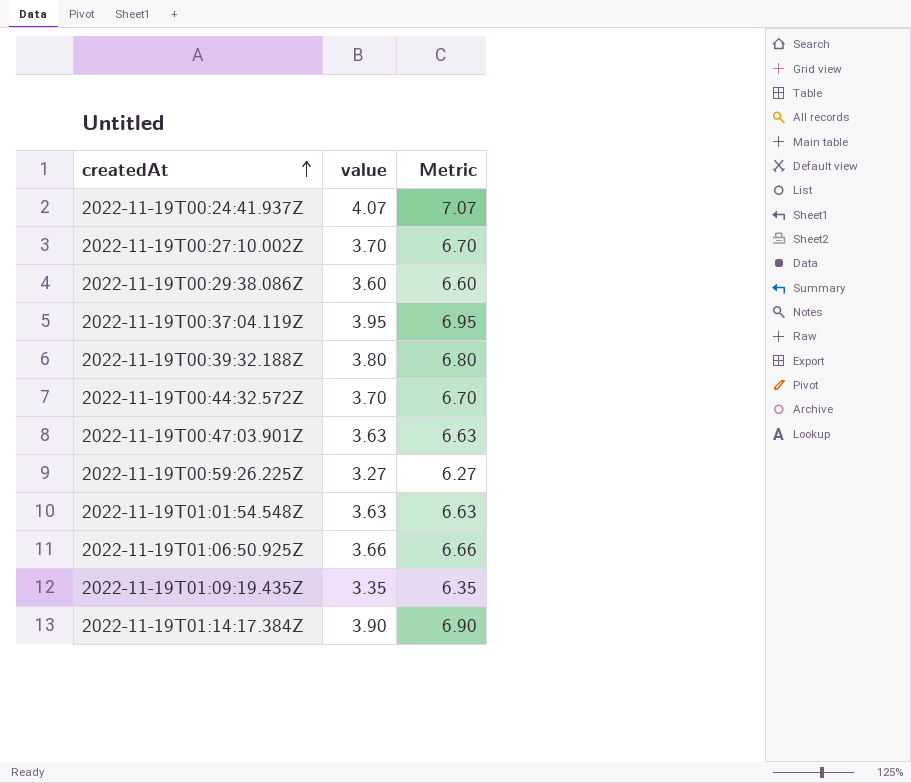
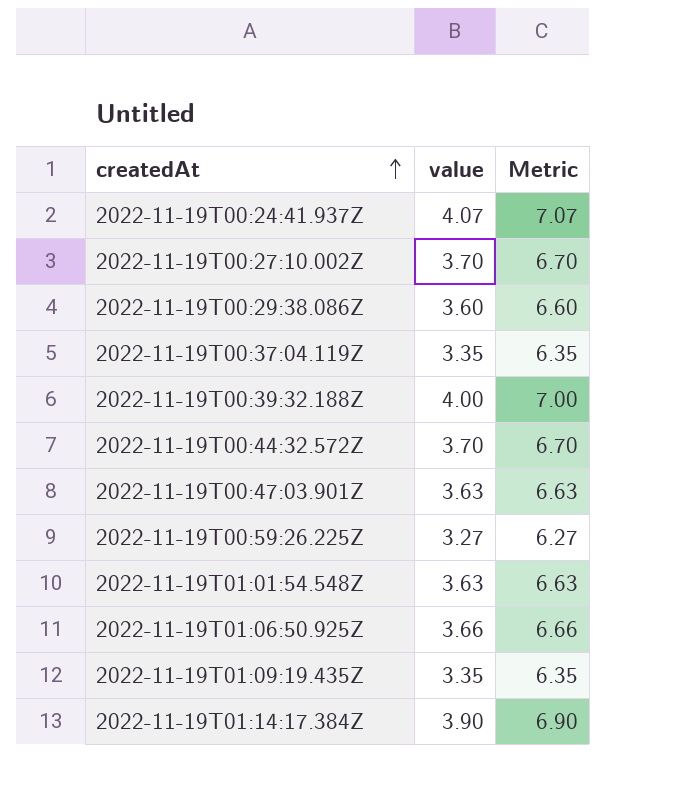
2022-11-19T00:37:04.119Z | value: 3.95 -> 3.35
2022-11-19T00:37:04.119Z | Metric: 6.95 -> 6.35
2022-11-19T00:39:32.188Z | value: 3.80 -> 4.00
2022-11-19T00:39:32.188Z | Metric: 6.80 -> 7.00

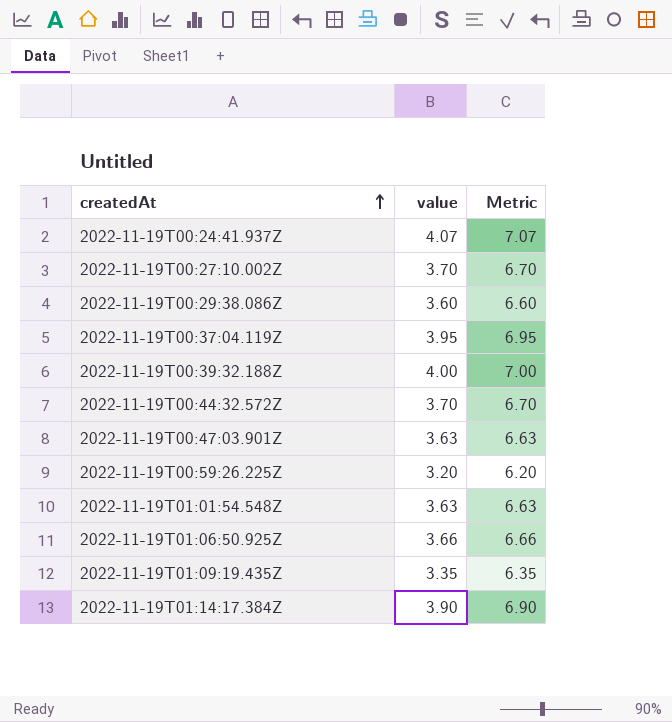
2022-11-19T00:37:04.119Z | value: 3.35 -> 3.95
2022-11-19T00:37:04.119Z | Metric: 6.35 -> 6.95
2022-11-19T00:59:26.225Z | value: 3.27 -> 3.20
2022-11-19T00:59:26.225Z | Metric: 6.27 -> 6.20

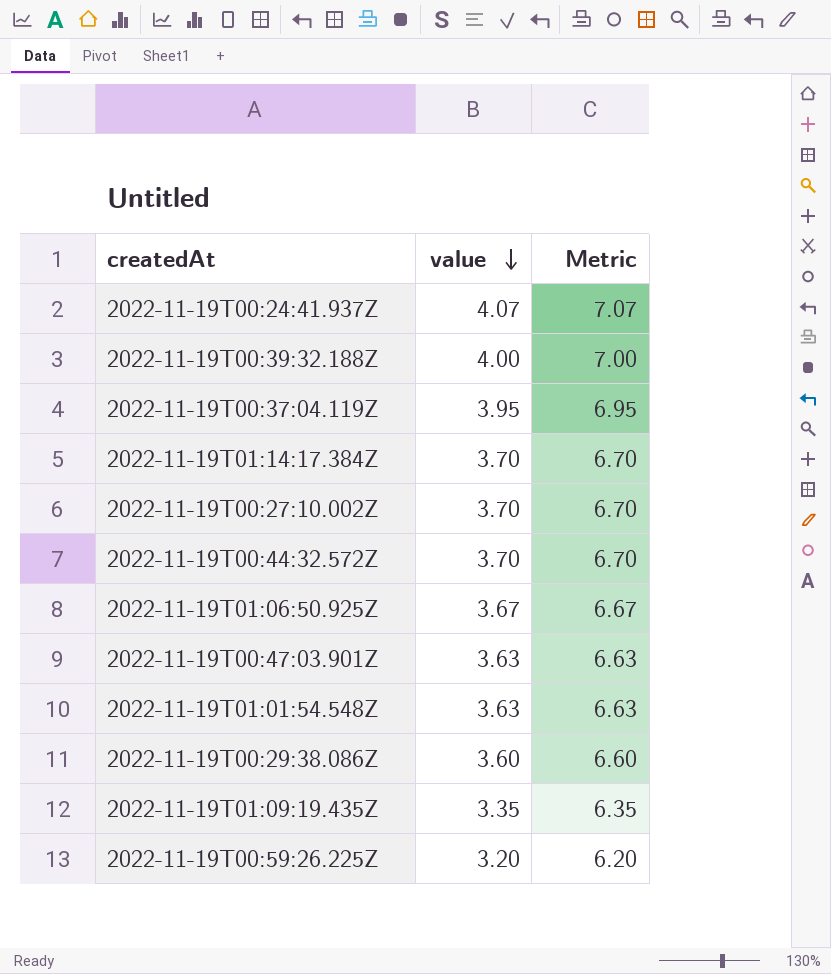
row order: createdAt ascending -> value descending
2022-11-19T01:14:17.384Z | value: 3.90 -> 3.70
2022-11-19T01:14:17.384Z | Metric: 6.90 -> 6.70
2022-11-19T01:06:50.925Z | value: 3.66 -> 3.67
2022-11-19T01:06:50.925Z | Metric: 6.66 -> 6.67

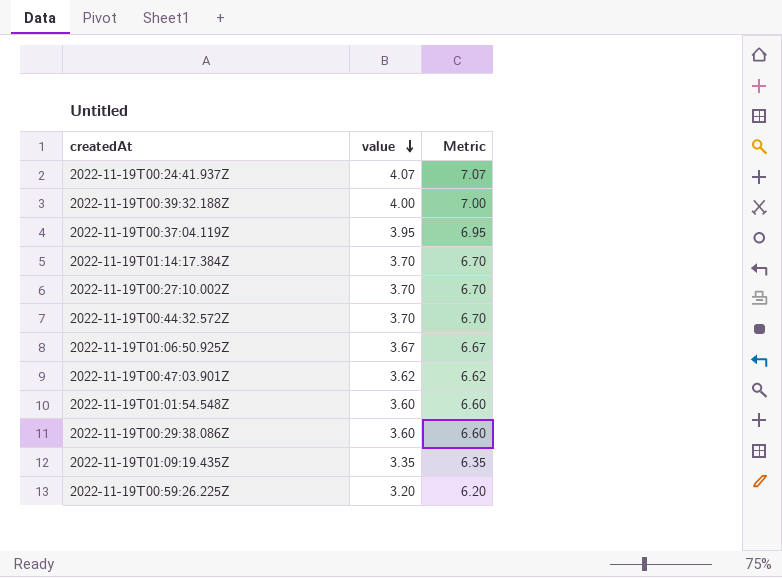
2022-11-19T00:47:03.901Z | value: 3.63 -> 3.62
2022-11-19T00:47:03.901Z | Metric: 6.63 -> 6.62
2022-11-19T01:01:54.548Z | value: 3.63 -> 3.60
2022-11-19T01:01:54.548Z | Metric: 6.63 -> 6.60

